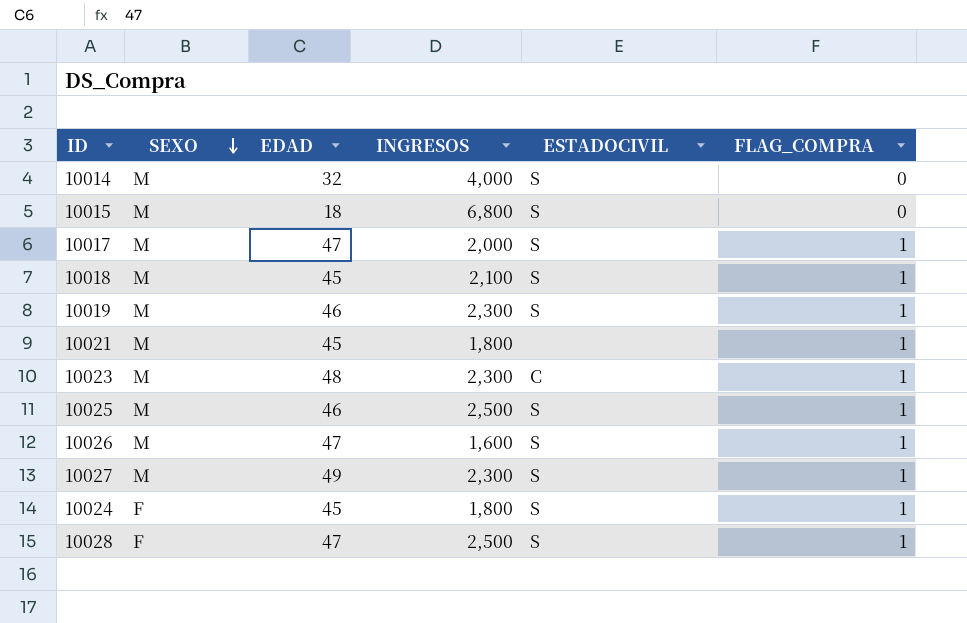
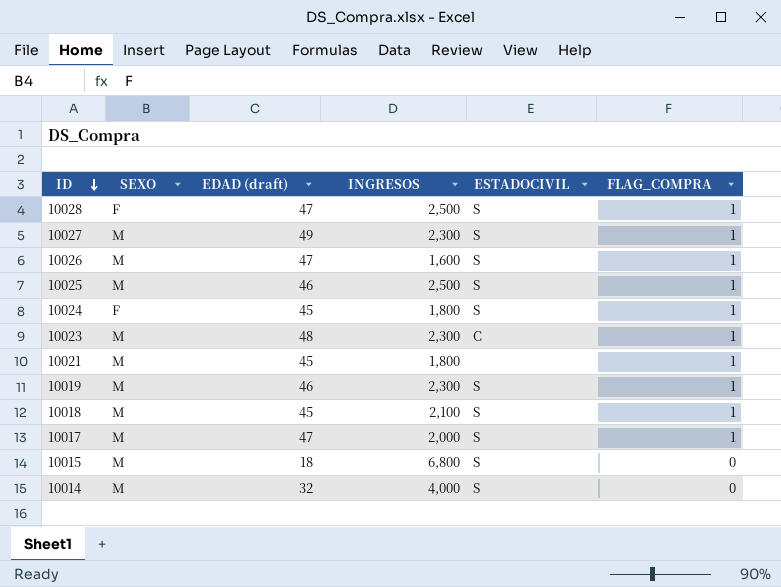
row order: SEXO descending -> ID descending
column name: EDAD -> EDAD (draft)

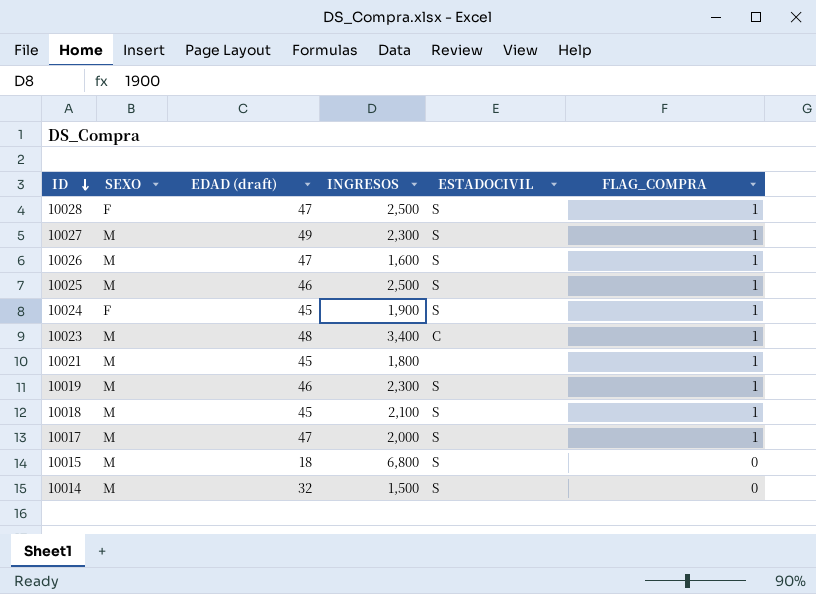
10024 | INGRESOS: 1,800 -> 1,900
10023 | INGRESOS: 2,300 -> 3,400
10014 | INGRESOS: 4,000 -> 1,500

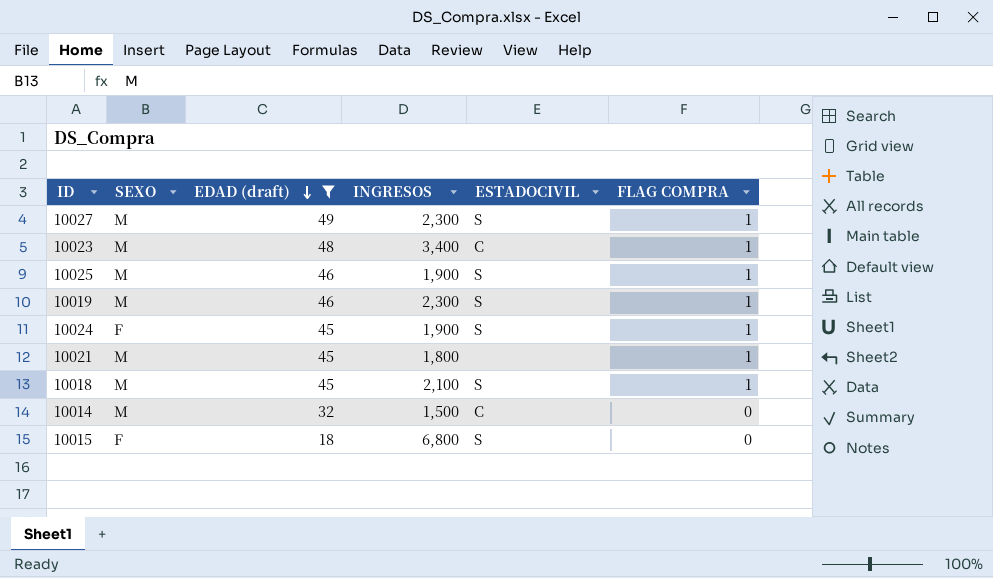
filter: none -> EDAD (draft) != 47
row order: ID descending -> EDAD (draft) descending
column name: FLAG_COMPRA -> FLAG COMPRA
10025 | INGRESOS: 2,500 -> 1,900
10014 | ESTADOCIVIL: S -> C
10015 | SEXO: M -> F

